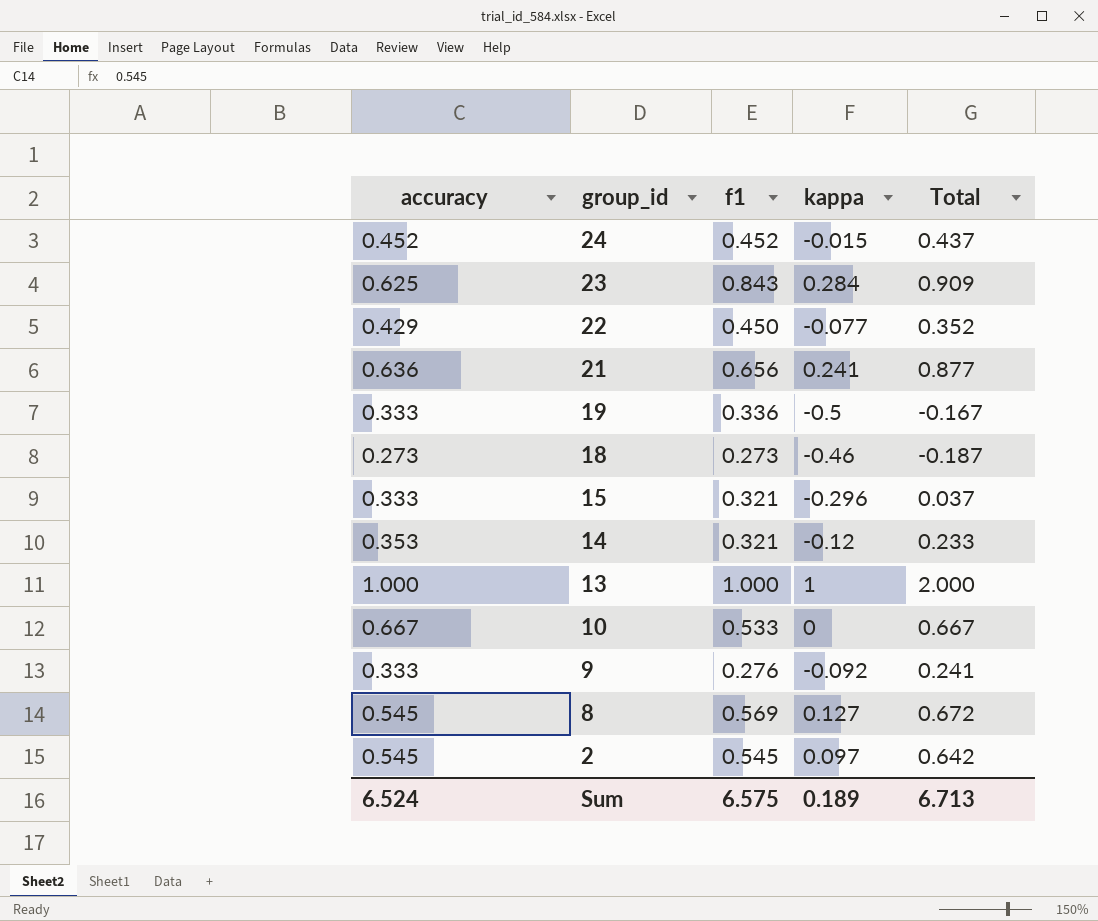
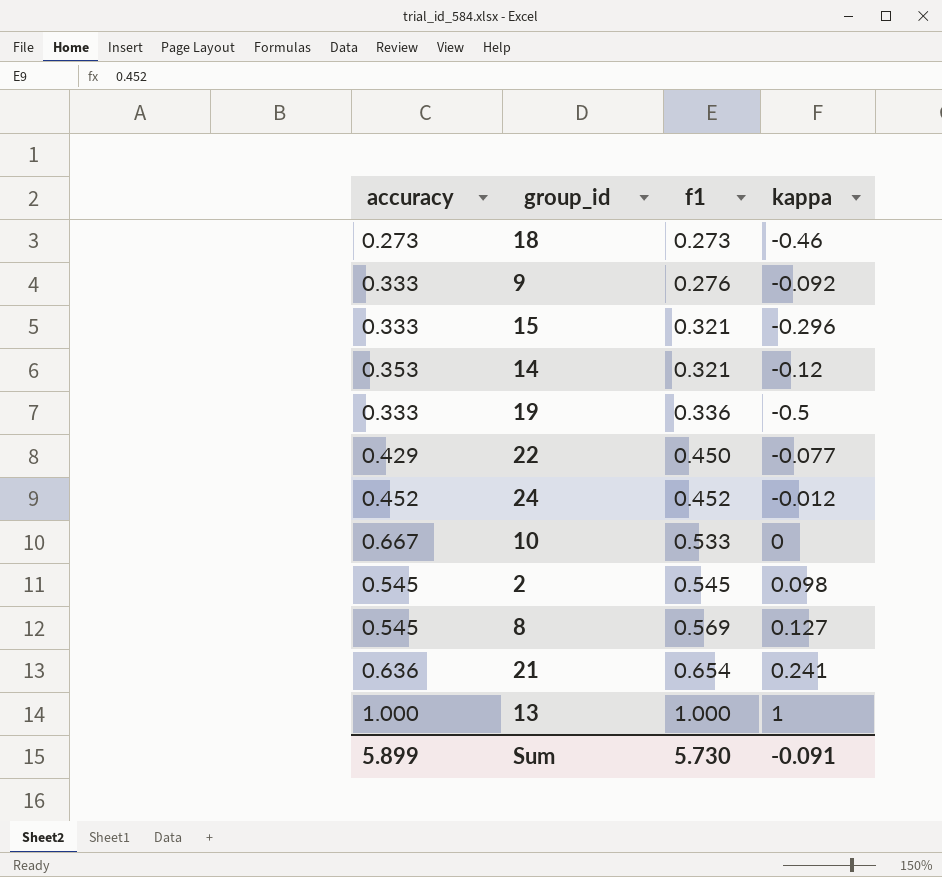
row order: group_id descending -> f1 ascending
column Total | formula: [accuracy] + [kappa] -> none
row 23: 0.625 | 0.843 | 0.284 | 0.909 -> none
24 | kappa: -0.015 -> -0.012
2 | kappa: 0.097 -> 0.098
21 | f1: 0.656 -> 0.654
Sum | accuracy: 6.524 -> 5.899
Sum | f1: 6.575 -> 5.730
Sum | kappa: 0.189 -> -0.091

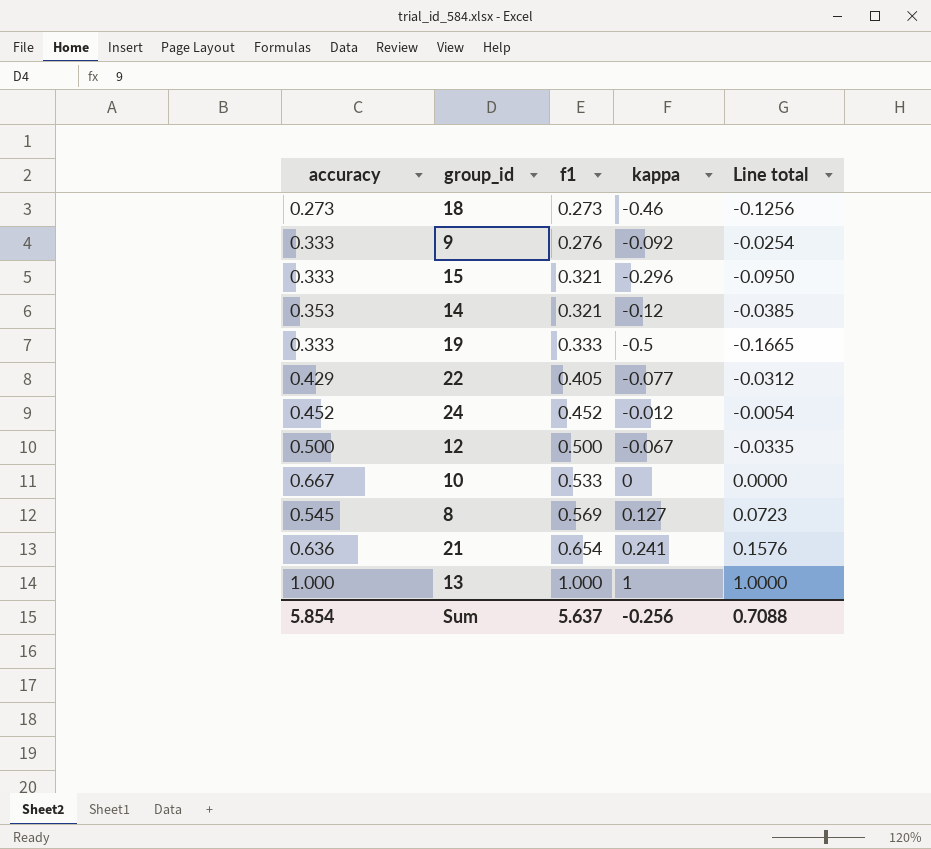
column Line total | formula: none -> [f1] * [kappa]
row 2: 0.545 | 0.545 | 0.098 -> none
19 | f1: 0.336 -> 0.333
22 | f1: 0.450 -> 0.405
row 12: none -> 0.500 | 0.500 | -0.067 | -0.0335
Sum | accuracy: 5.899 -> 5.854
Sum | f1: 5.730 -> 5.637
Sum | kappa: -0.091 -> -0.256

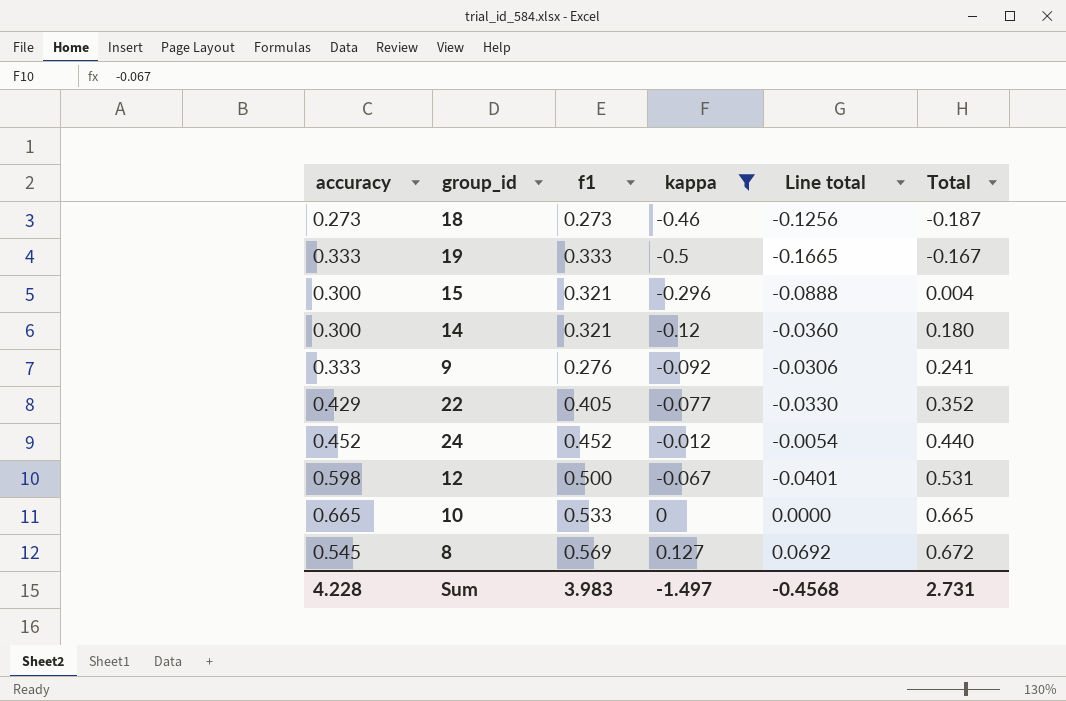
filter: none -> kappa <= 0.127
row order: f1 ascending -> Total ascending
column Line total | formula: [f1] * [kappa] -> [accuracy] * [kappa]
column Total | formula: none -> [accuracy] + [kappa]
15 | accuracy: 0.333 -> 0.300
14 | accuracy: 0.353 -> 0.300
12 | accuracy: 0.500 -> 0.598
10 | accuracy: 0.667 -> 0.665
Sum | accuracy: 5.854 -> 4.228
Sum | f1: 5.637 -> 3.983
Sum | kappa: -0.256 -> -1.497
Sum | Line total: 0.7088 -> -0.4568

